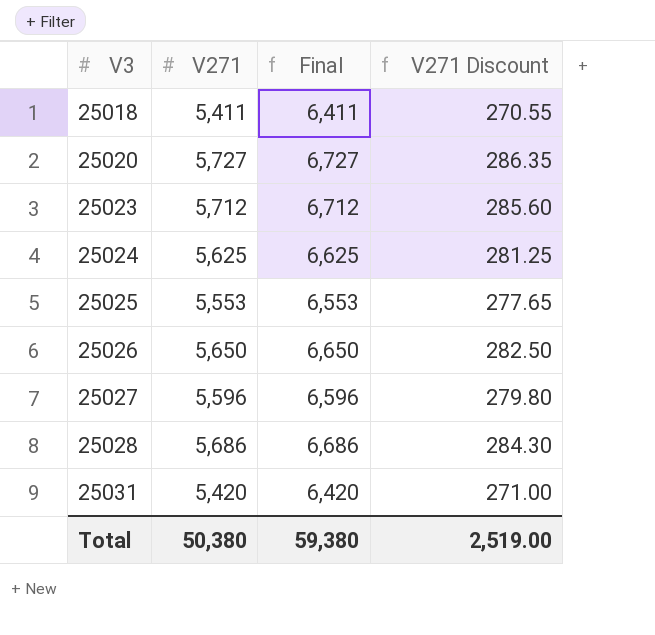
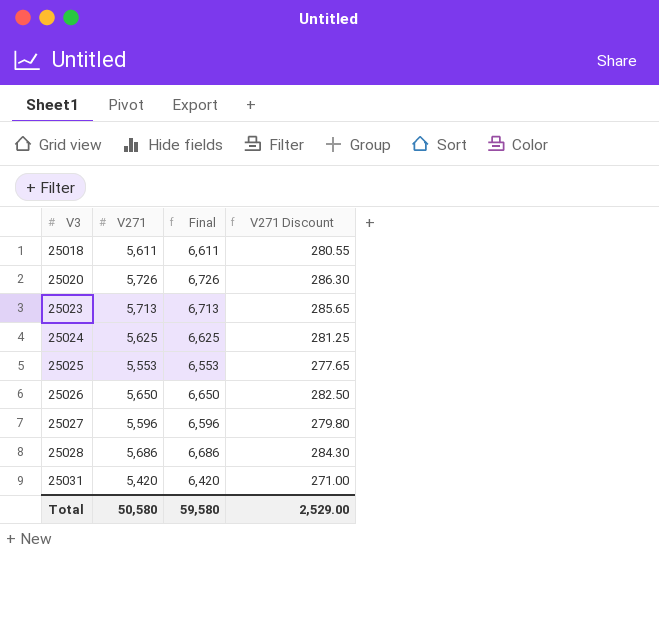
25018 | V271: 5,411 -> 5,611
25018 | Final: 6,411 -> 6,611
25018 | V271 Discount: 270.55 -> 280.55
25020 | V271: 5,727 -> 5,726
25020 | Final: 6,727 -> 6,726
25020 | V271 Discount: 286.35 -> 286.30
25023 | V271: 5,712 -> 5,713
25023 | Final: 6,712 -> 6,713
25023 | V271 Discount: 285.60 -> 285.65
Total | V271: 50,380 -> 50,580
Total | Final: 59,380 -> 59,580
Total | V271 Discount: 2,519.00 -> 2,529.00

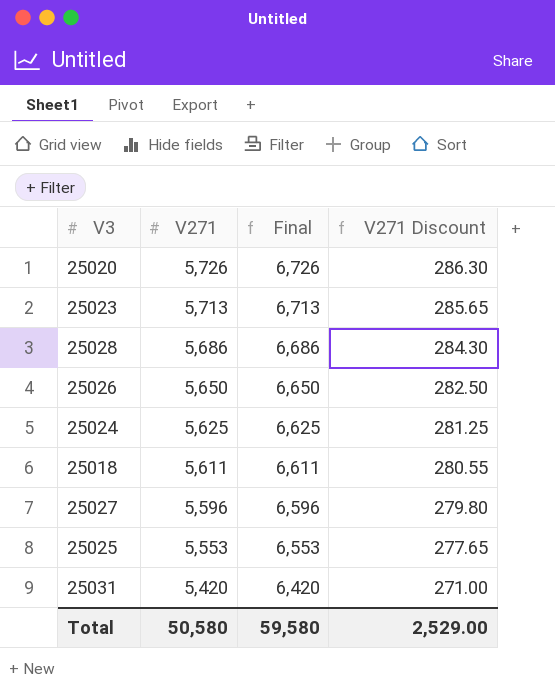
row order: V3 ascending -> V271 descending

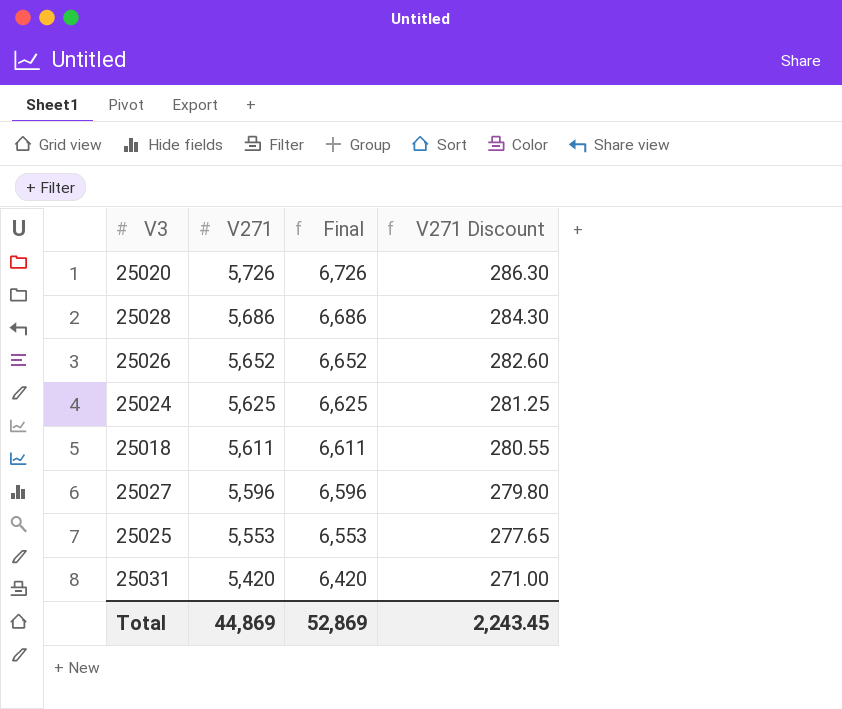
row 25023: 5,713 | 6,713 | 285.65 -> none
25026 | V271: 5,650 -> 5,652
25026 | Final: 6,650 -> 6,652
25026 | V271 Discount: 282.50 -> 282.60
Total | V271: 50,580 -> 44,869
Total | Final: 59,580 -> 52,869
Total | V271 Discount: 2,529.00 -> 2,243.45

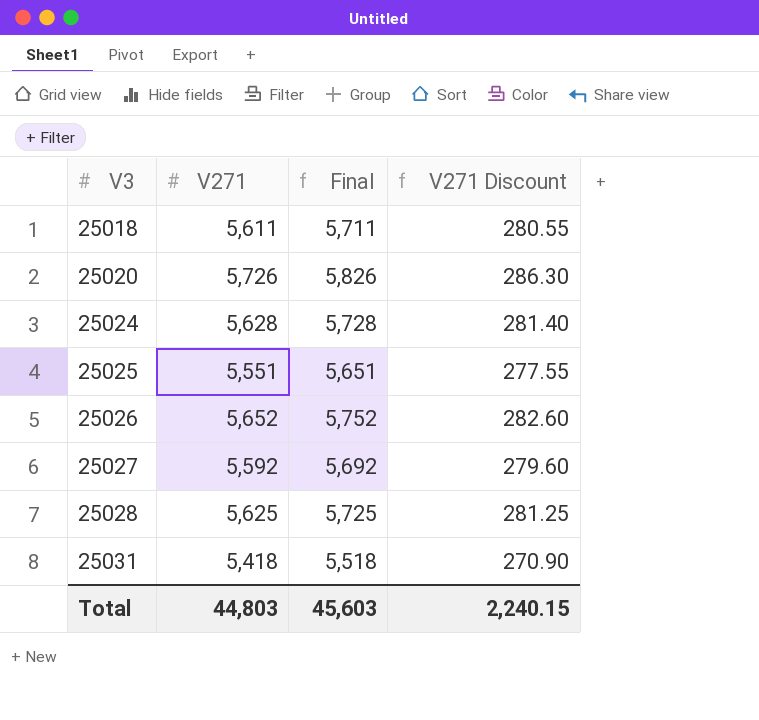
row order: V271 descending -> V3 ascending
column Final | formula: [V271] + 1000 -> [V271] + 100
25024 | V271: 5,625 -> 5,628
25024 | V271 Discount: 281.25 -> 281.40
25025 | V271: 5,553 -> 5,551
25025 | V271 Discount: 277.65 -> 277.55
25027 | V271: 5,596 -> 5,592
25027 | V271 Discount: 279.80 -> 279.60
25028 | V271: 5,686 -> 5,625
25028 | V271 Discount: 284.30 -> 281.25
25031 | V271: 5,420 -> 5,418
25031 | V271 Discount: 271.00 -> 270.90
Total | V271: 44,869 -> 44,803
Total | Final: 52,869 -> 45,603
Total | V271 Discount: 2,243.45 -> 2,240.15

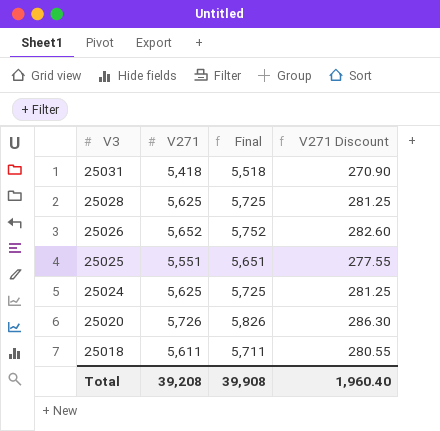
row order: V3 ascending -> V3 descending
row 25027: 5,592 | 5,692 | 279.60 -> none
25024 | V271: 5,628 -> 5,625
25024 | Final: 5,728 -> 5,725
25024 | V271 Discount: 281.40 -> 281.25
Total | V271: 44,803 -> 39,208
Total | Final: 45,603 -> 39,908
Total | V271 Discount: 2,240.15 -> 1,960.40

